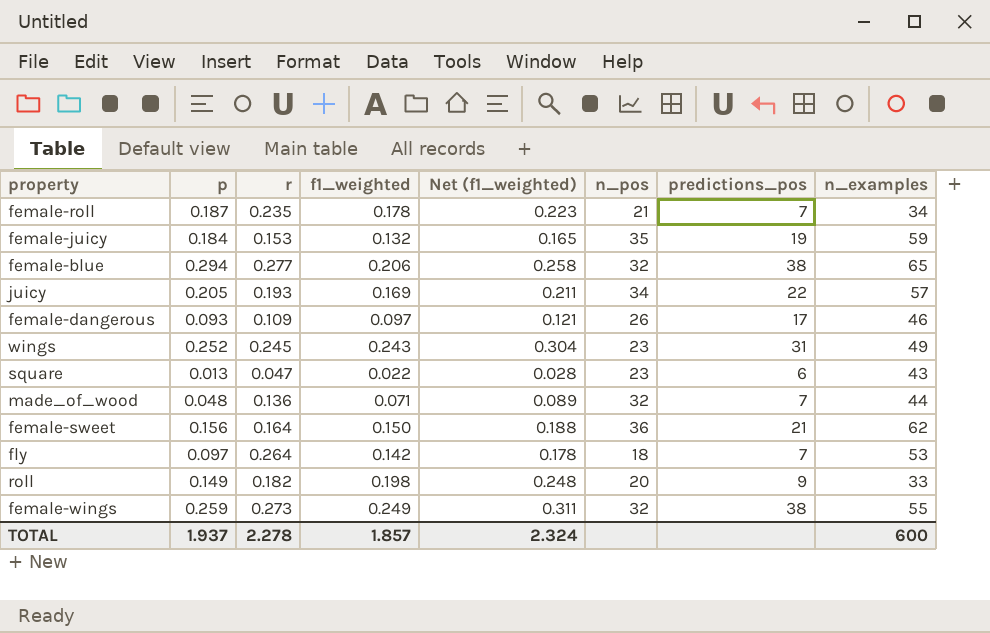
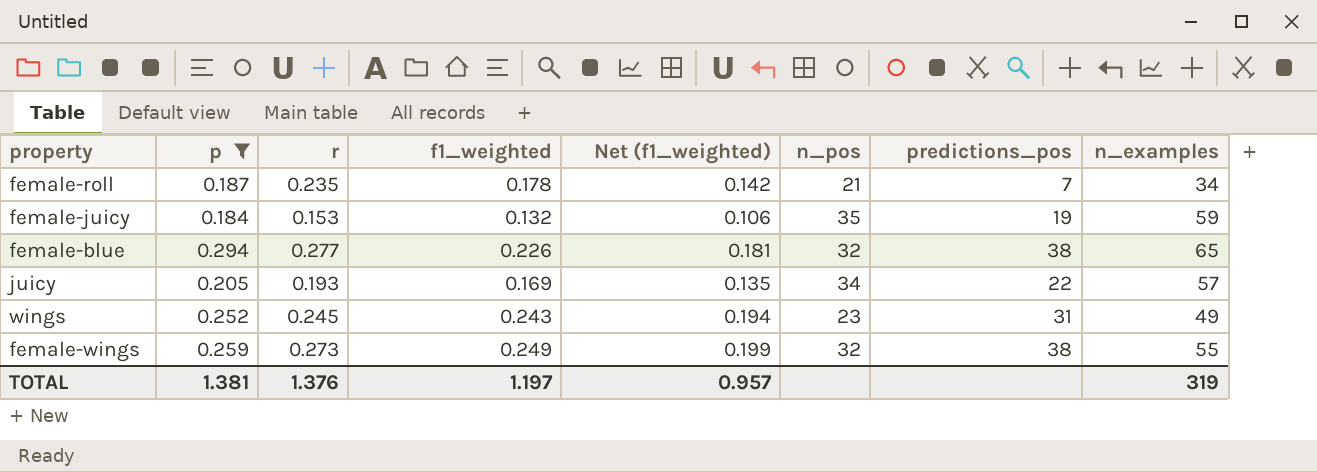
filter: none -> p >= 0.184
column Net (f1_weighted) | formula: [f1_weighted] * 1.25 -> [f1_weighted] * 0.8
female-blue | f1_weighted: 0.206 -> 0.226
TOTAL | p: 1.937 -> 1.381
TOTAL | r: 2.278 -> 1.376
TOTAL | f1_weighted: 1.857 -> 1.197
TOTAL | Net (f1_weighted): 2.324 -> 0.957
TOTAL | n_examples: 600 -> 319

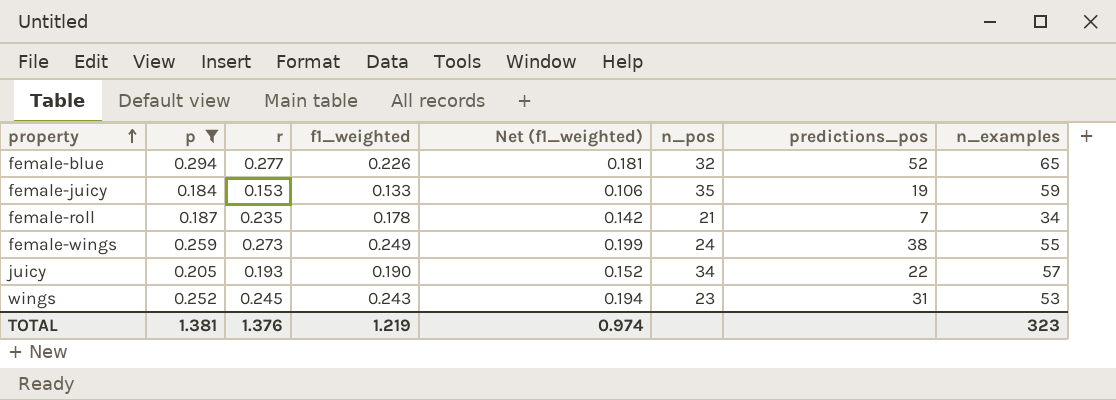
row order: none -> property ascending
female-blue | predictions_pos: 38 -> 52
female-juicy | f1_weighted: 0.132 -> 0.133
female-wings | n_pos: 32 -> 24
juicy | f1_weighted: 0.169 -> 0.190
juicy | Net (f1_weighted): 0.135 -> 0.152
wings | n_examples: 49 -> 53
TOTAL | f1_weighted: 1.197 -> 1.219
TOTAL | Net (f1_weighted): 0.957 -> 0.974
TOTAL | n_examples: 319 -> 323

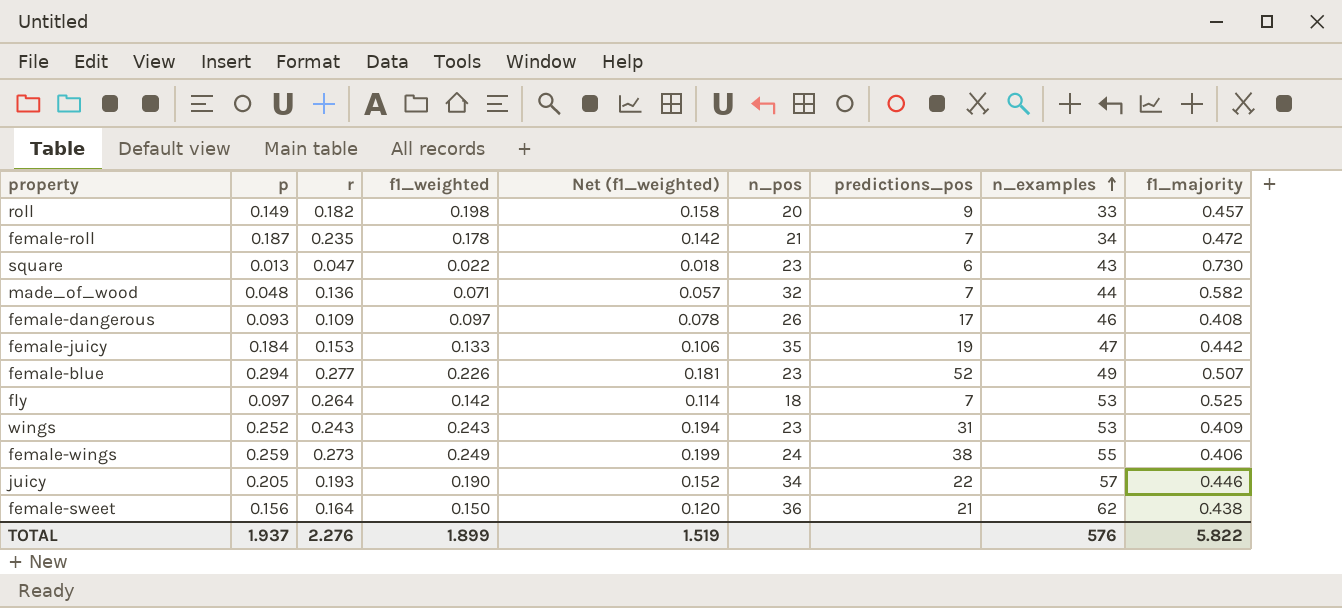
filter: p >= 0.184 -> none
row order: property ascending -> n_examples ascending
column f1_majority | position: none -> 9
female-juicy | n_examples: 59 -> 47
female-blue | n_pos: 32 -> 23
female-blue | n_examples: 65 -> 49
wings | r: 0.245 -> 0.243
TOTAL | p: 1.381 -> 1.937
TOTAL | r: 1.376 -> 2.276
TOTAL | f1_weighted: 1.219 -> 1.899
TOTAL | Net (f1_weighted): 0.974 -> 1.519
TOTAL | n_examples: 323 -> 576

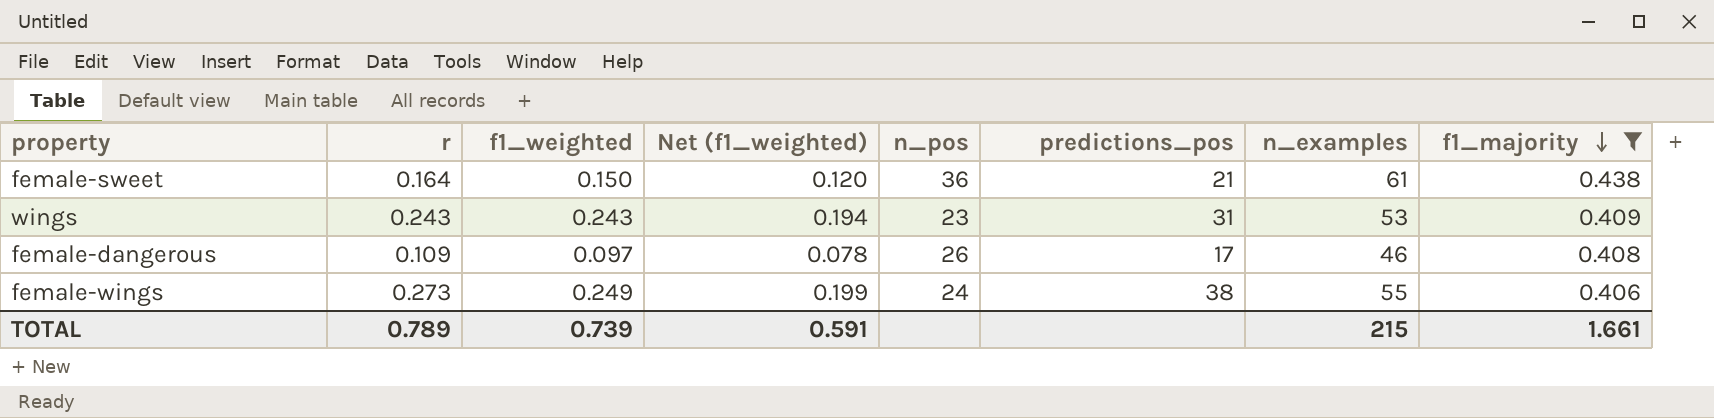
filter: none -> f1_majority <= 0.438
row order: n_examples ascending -> f1_majority descending
column p | position: 2 -> none
female-sweet | n_examples: 62 -> 61
TOTAL | r: 2.276 -> 0.789
TOTAL | f1_weighted: 1.899 -> 0.739
TOTAL | Net (f1_weighted): 1.519 -> 0.591
TOTAL | n_examples: 576 -> 215
TOTAL | f1_majority: 5.822 -> 1.661

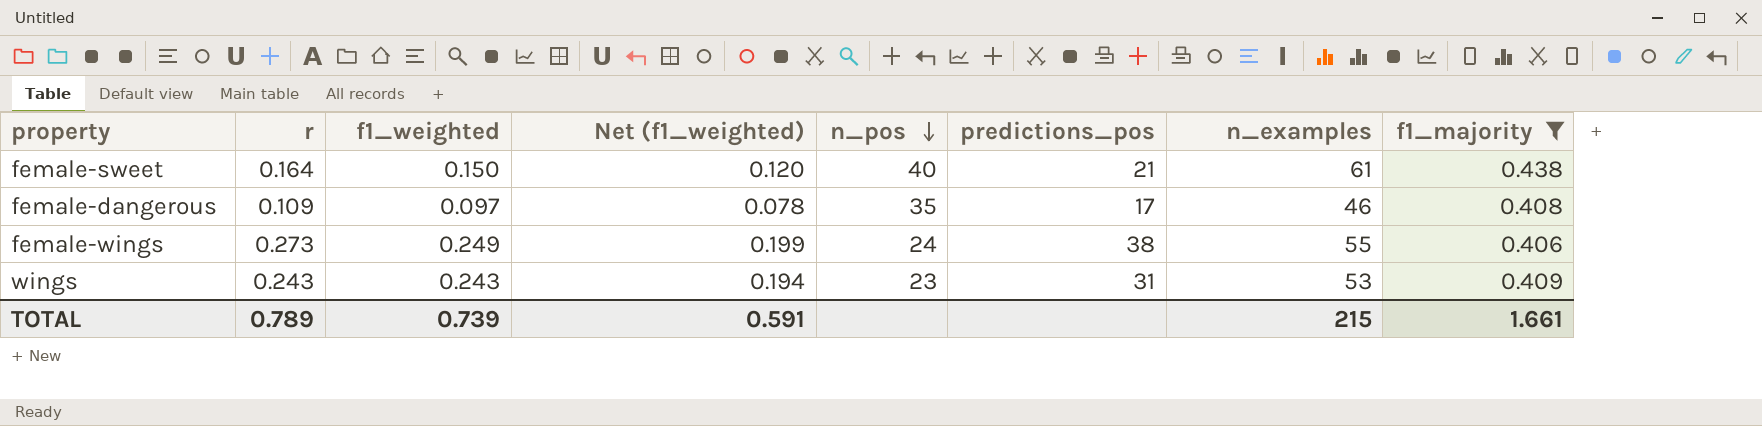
row order: f1_majority descending -> n_pos descending
female-sweet | n_pos: 36 -> 40
female-dangerous | n_pos: 26 -> 35

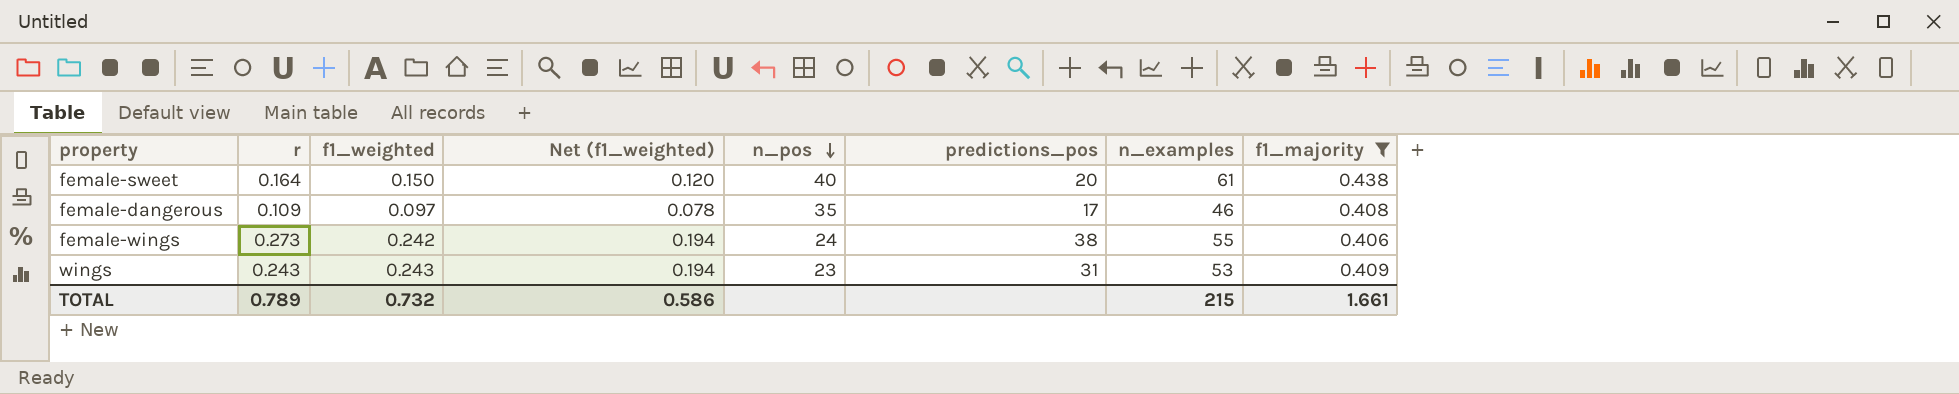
female-sweet | predictions_pos: 21 -> 20
female-wings | f1_weighted: 0.249 -> 0.242
female-wings | Net (f1_weighted): 0.199 -> 0.194
TOTAL | f1_weighted: 0.739 -> 0.732
TOTAL | Net (f1_weighted): 0.591 -> 0.586

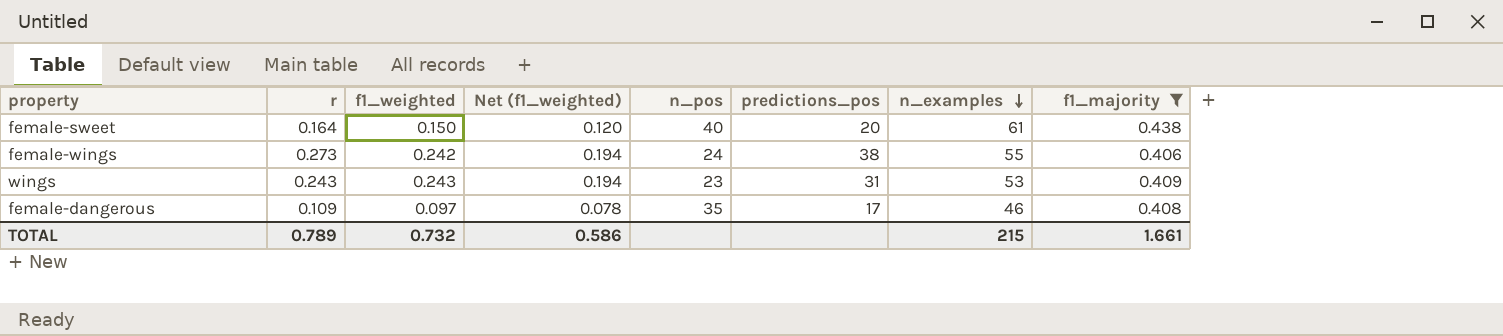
row order: n_pos descending -> n_examples descending

